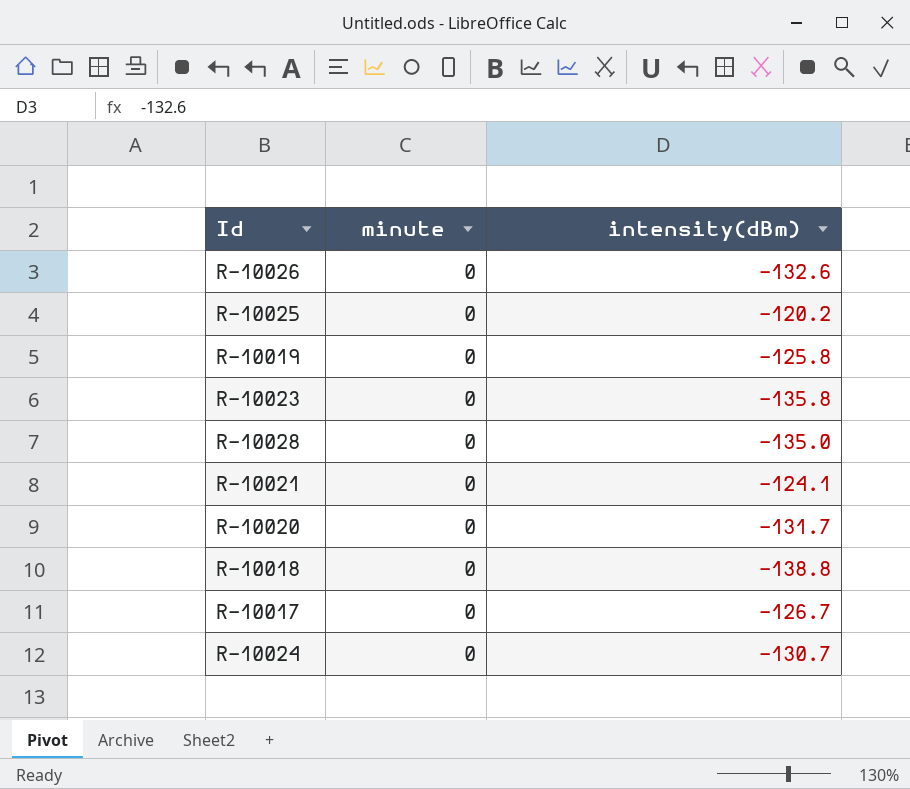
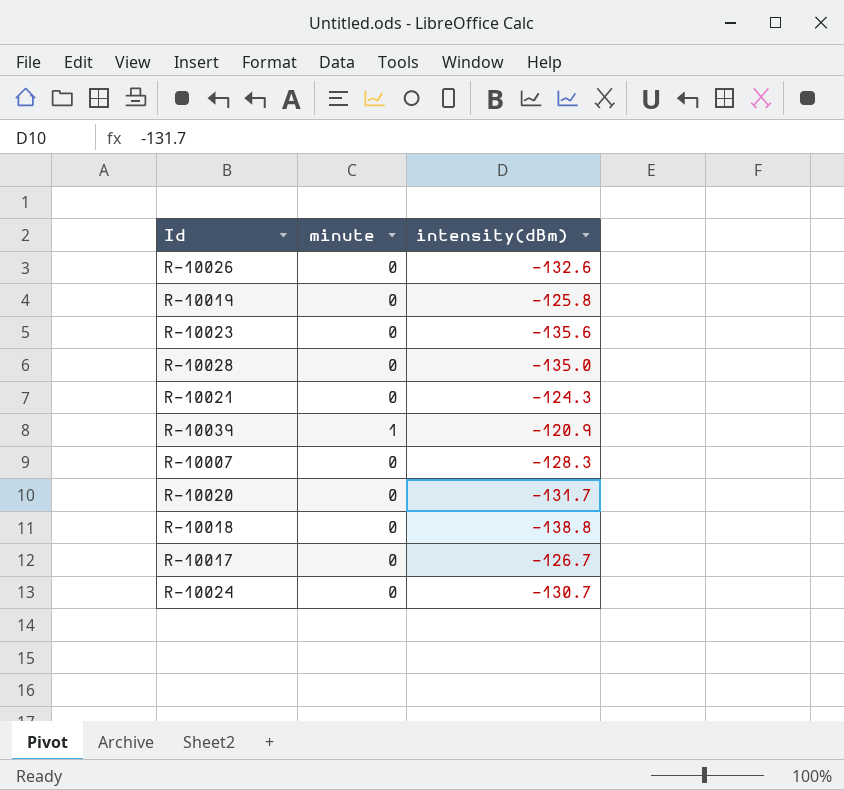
row R-10025: 0 | -120.2 -> none
R-10023 | intensity(dBm): -135.8 -> -135.6
R-10021 | intensity(dBm): -124.1 -> -124.3
row R-10039: none -> 1 | -120.9
row R-10007: none -> 0 | -128.3

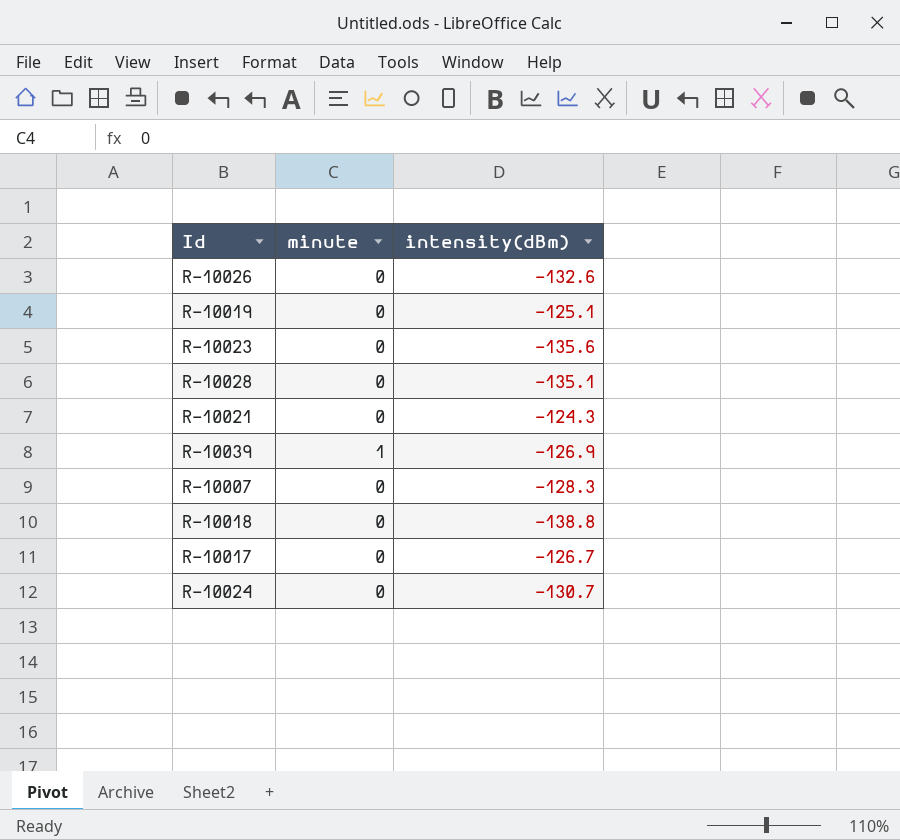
row R-10020: 0 | -131.7 -> none
R-10019 | intensity(dBm): -125.8 -> -125.1
R-10028 | intensity(dBm): -135.0 -> -135.1
R-10039 | intensity(dBm): -120.9 -> -126.9

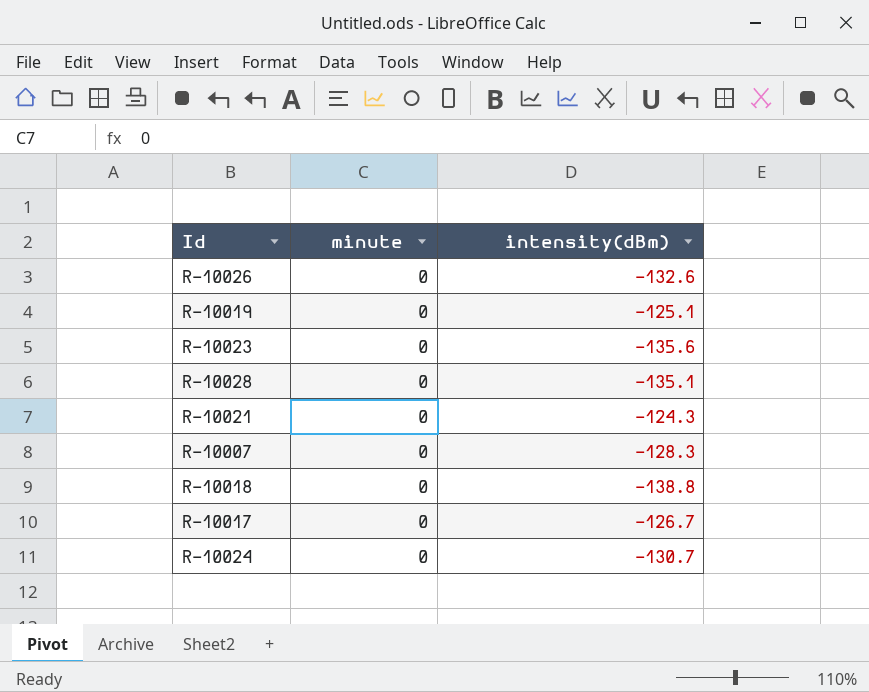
row R-10039: 1 | -126.9 -> none

